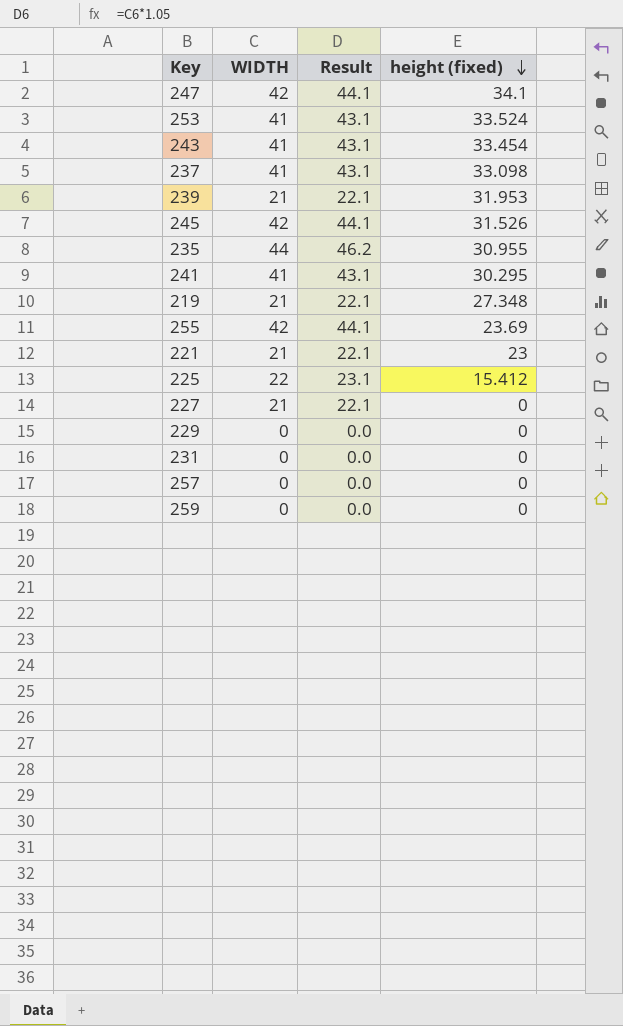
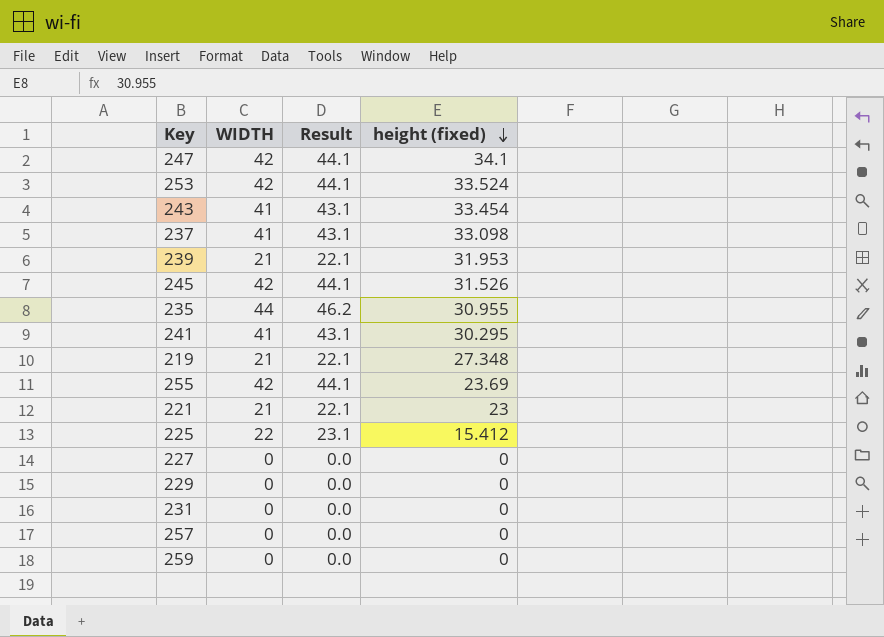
253 | WIDTH: 41 -> 42
253 | Result: 43.1 -> 44.1
227 | WIDTH: 21 -> 0
227 | Result: 22.1 -> 0.0

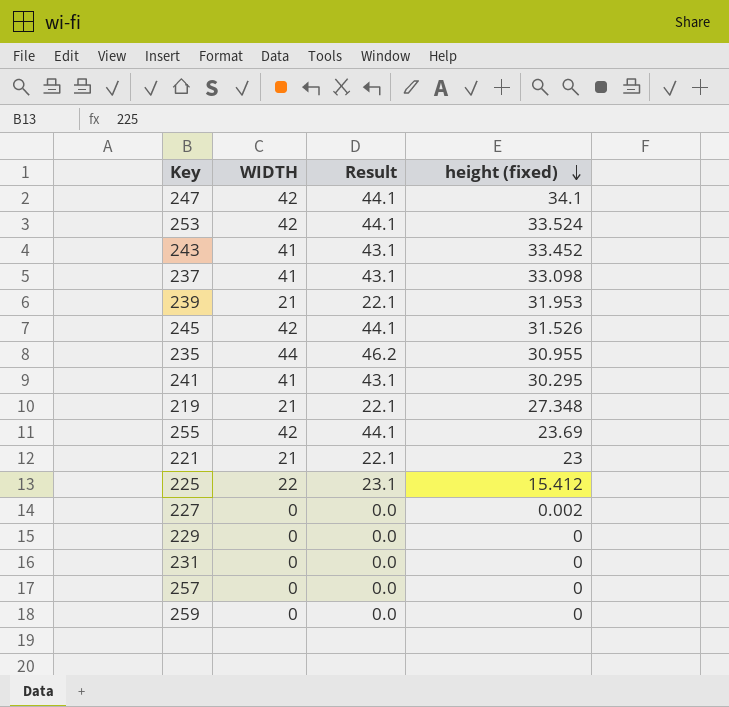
243 | height (fixed): 33.454 -> 33.452
227 | height (fixed): 0 -> 0.002

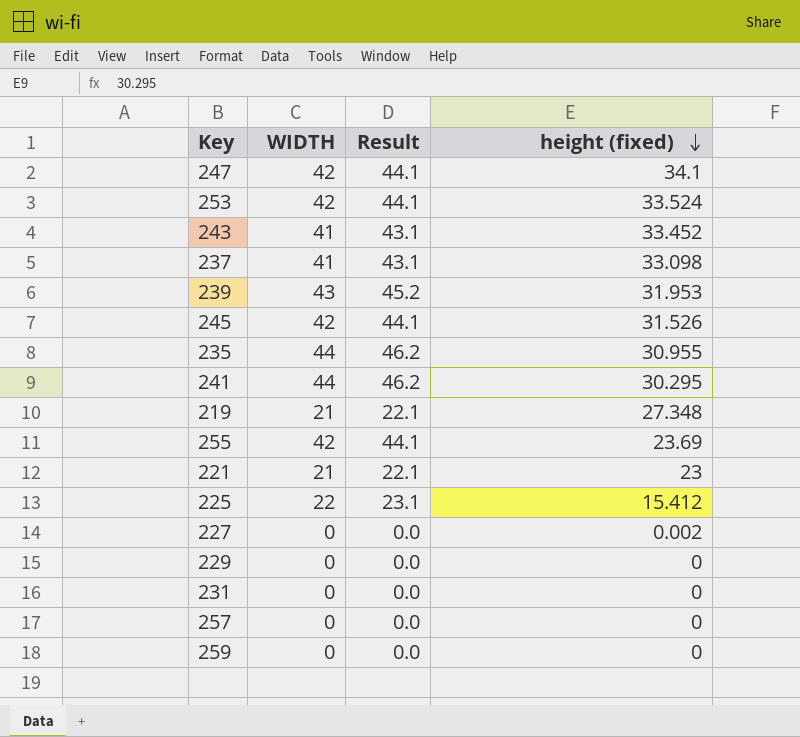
239 | WIDTH: 21 -> 43
239 | Result: 22.1 -> 45.2
241 | WIDTH: 41 -> 44
241 | Result: 43.1 -> 46.2

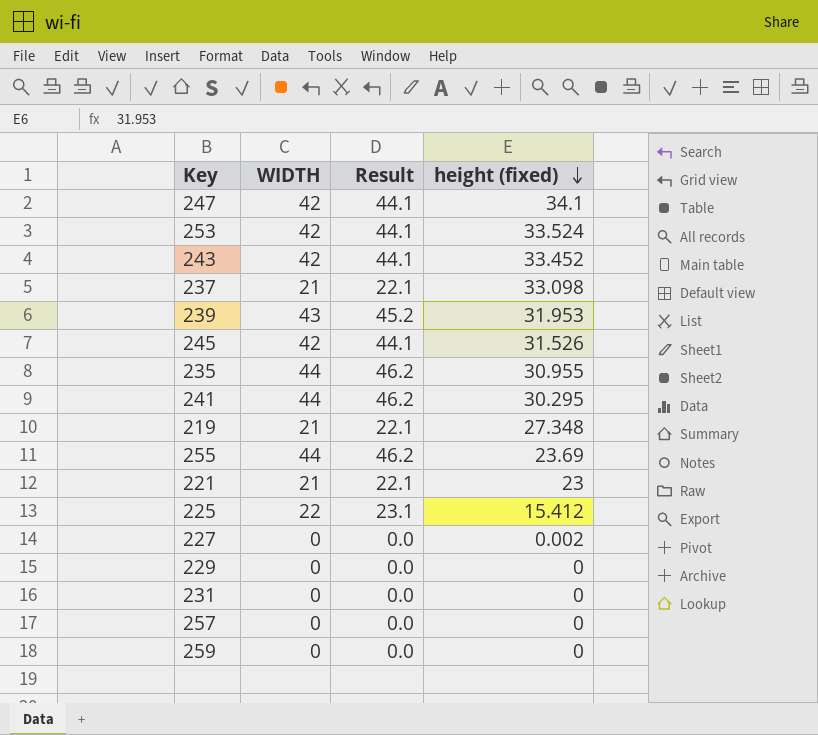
243 | WIDTH: 41 -> 42
243 | Result: 43.1 -> 44.1
237 | WIDTH: 41 -> 21
237 | Result: 43.1 -> 22.1
255 | WIDTH: 42 -> 44
255 | Result: 44.1 -> 46.2

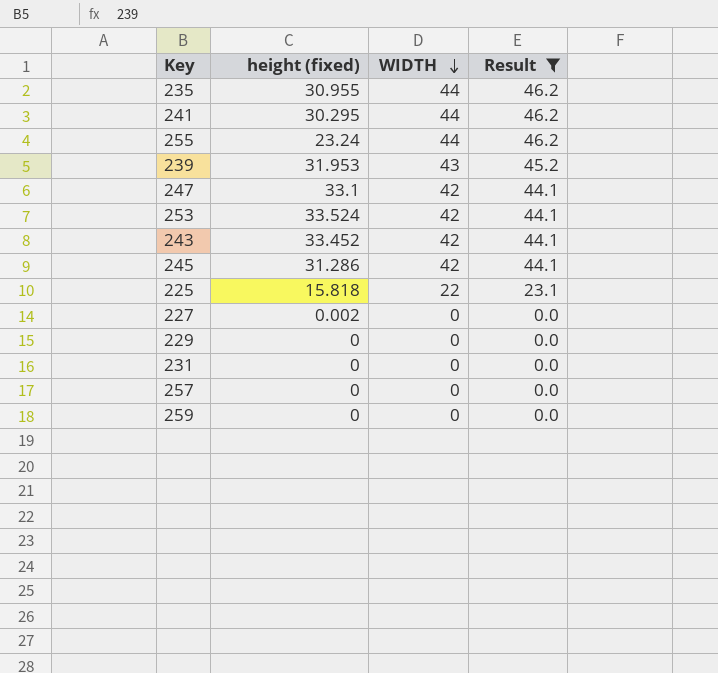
filter: none -> Result != 22.1
row order: height (fixed) descending -> WIDTH descending
column height (fixed) | position: 4 -> 2
255 | height (fixed): 23.69 -> 23.24
247 | height (fixed): 34.1 -> 33.1
245 | height (fixed): 31.526 -> 31.286
225 | height (fixed): 15.412 -> 15.818

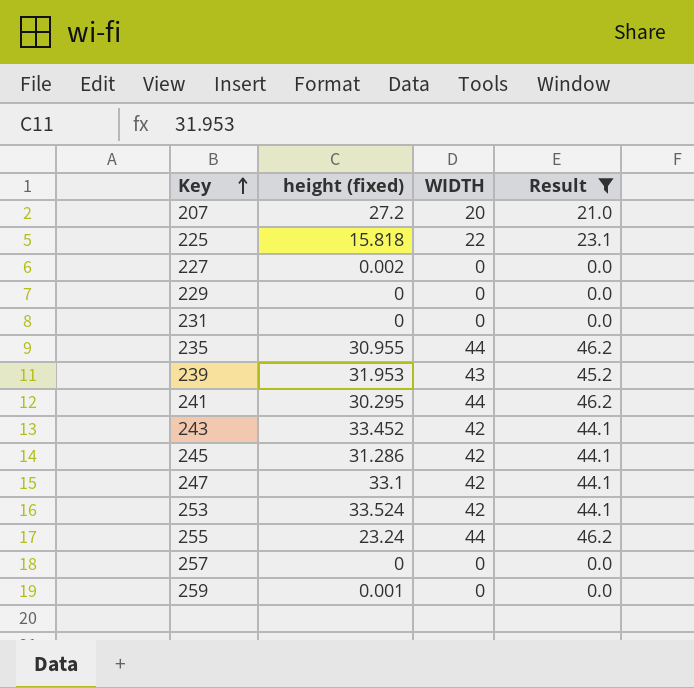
row order: WIDTH descending -> Key ascending
row 207: none -> 27.2 | 20 | 21.0
259 | height (fixed): 0 -> 0.001

